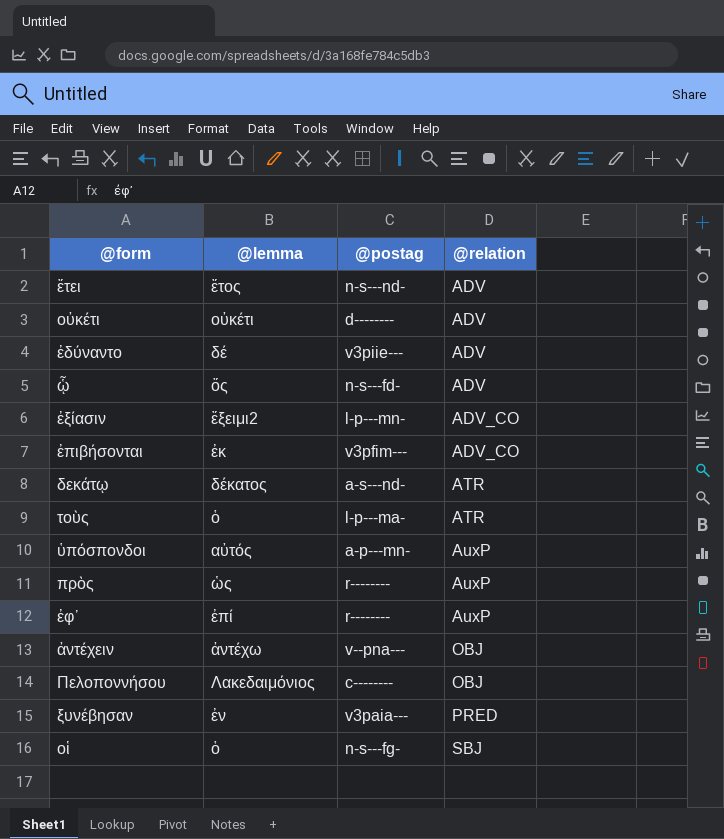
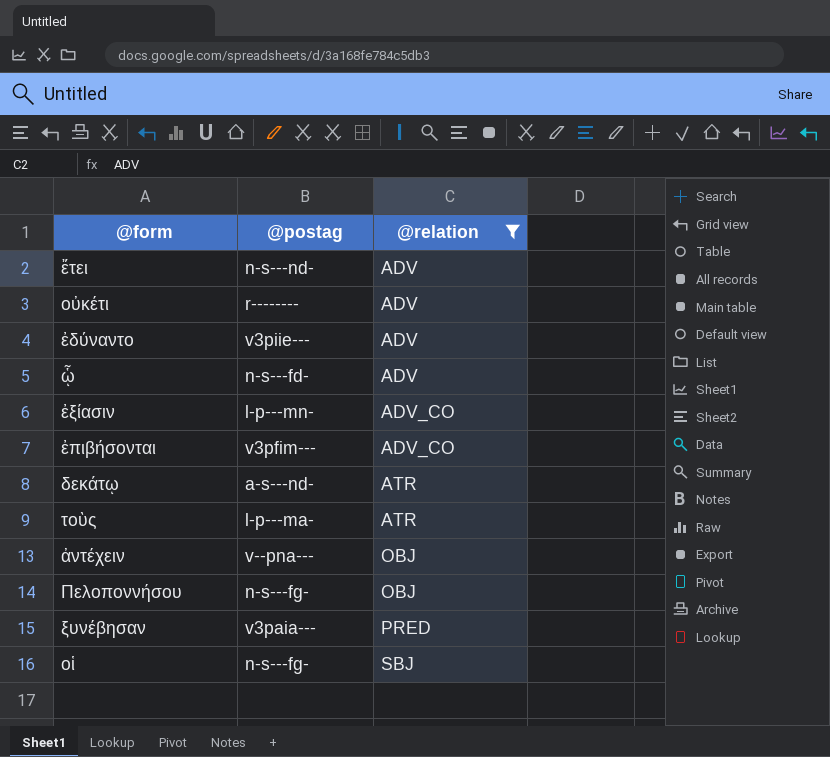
filter: none -> @relation != AuxP
column @lemma | position: 2 -> none
οὐκέτι | @postag: d-------- -> r--------
Πελοποννήσου | @postag: c-------- -> n-s---fg-

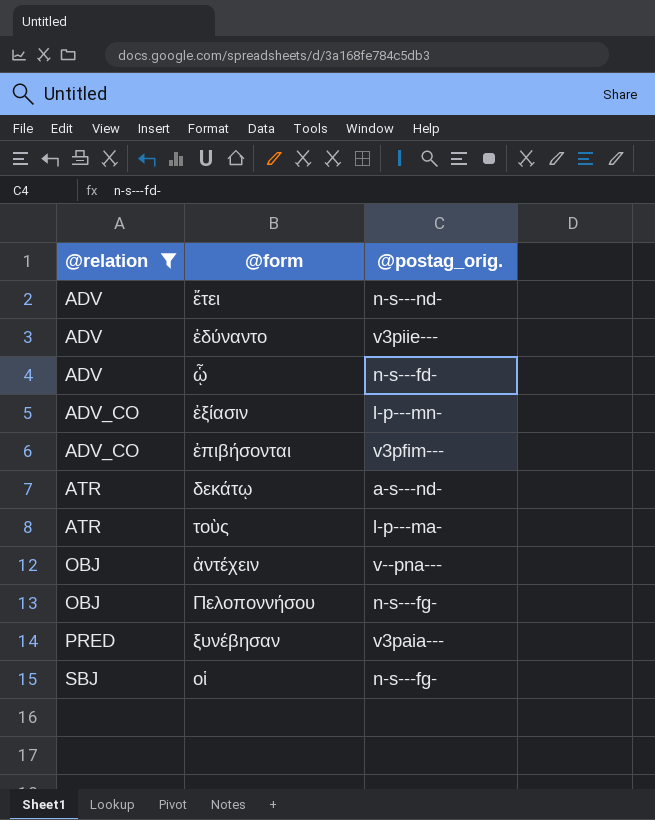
column @relation | position: 3 -> 1
column name: @postag -> @postag_orig.
row οὐκέτι: r-------- | ADV -> none

